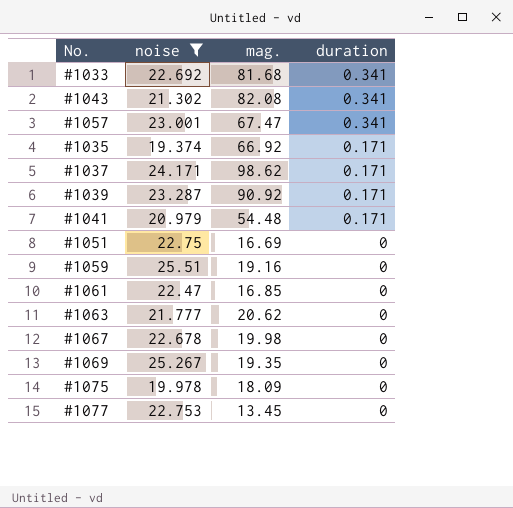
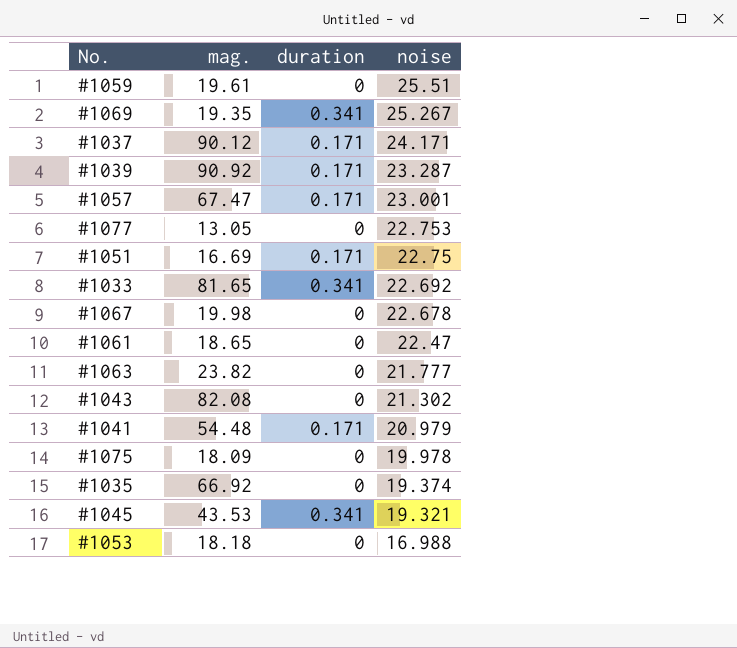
filter: noise >= 19.374 -> none
row order: duration descending -> noise descending
column noise | position: 2 -> 4
#1059 | mag.: 19.16 -> 19.61
#1069 | duration: 0 -> 0.341
#1037 | mag.: 98.62 -> 90.12
#1057 | duration: 0.341 -> 0.171
#1077 | mag.: 13.45 -> 13.05
#1051 | duration: 0 -> 0.171
#1033 | mag.: 81.68 -> 81.65
#1061 | mag.: 16.85 -> 18.65
#1063 | mag.: 20.62 -> 23.82
#1043 | duration: 0.341 -> 0
#1035 | duration: 0.171 -> 0

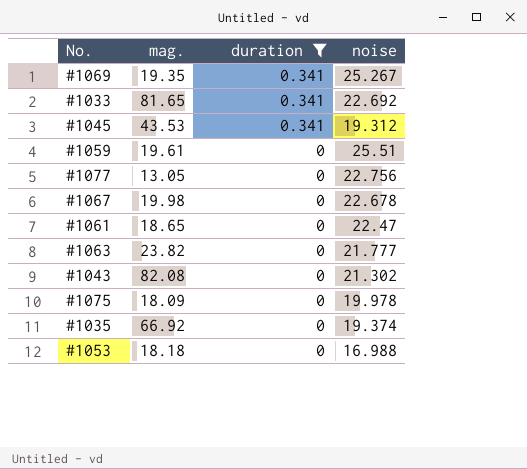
filter: none -> duration != 0.171
row order: noise descending -> duration descending
#1045 | noise: 19.321 -> 19.312
#1077 | noise: 22.753 -> 22.756

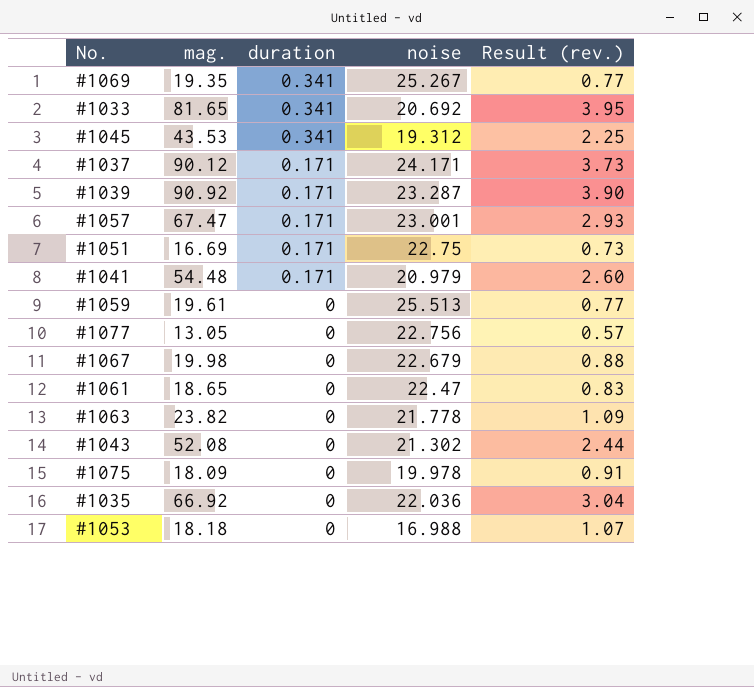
filter: duration != 0.171 -> none
column Result (rev.) | formula: none -> [mag.] / [noise]
#1033 | noise: 22.692 -> 20.692
#1059 | noise: 25.51 -> 25.513
#1067 | noise: 22.678 -> 22.679
#1063 | noise: 21.777 -> 21.778
#1043 | mag.: 82.08 -> 52.08
#1035 | noise: 19.374 -> 22.036

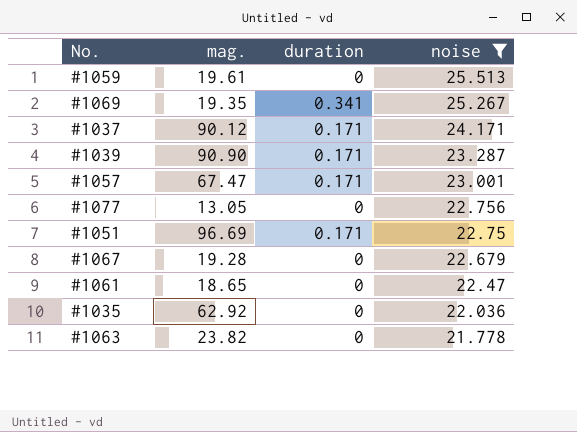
filter: none -> noise >= 21.778
row order: duration descending -> noise descending
column Result (rev.) | formula: [mag.] / [noise] -> none
#1039 | mag.: 90.92 -> 90.90
#1051 | mag.: 16.69 -> 96.69
#1067 | mag.: 19.98 -> 19.28
#1035 | mag.: 66.92 -> 62.92

